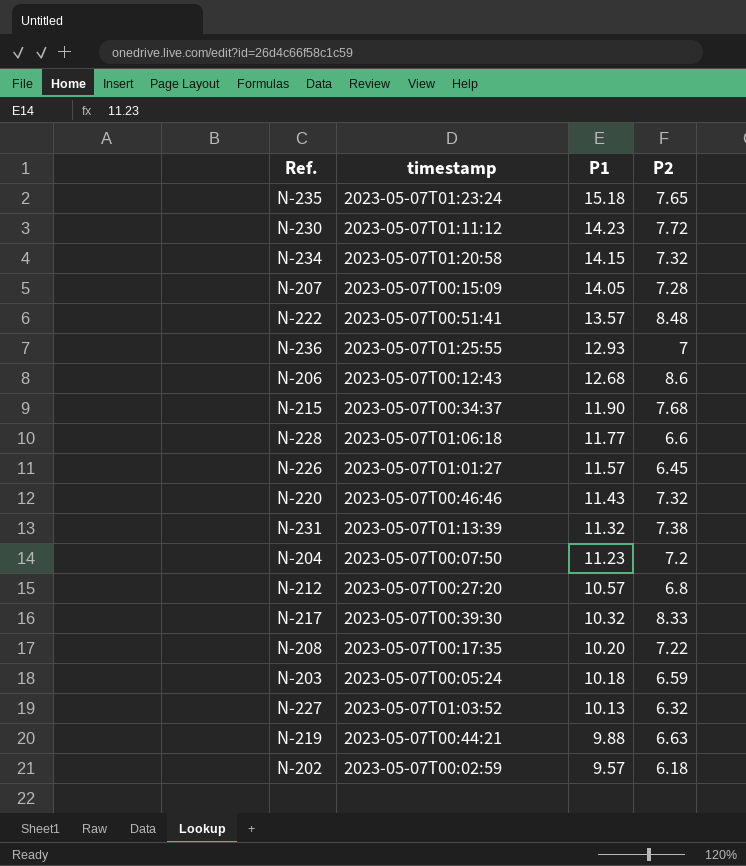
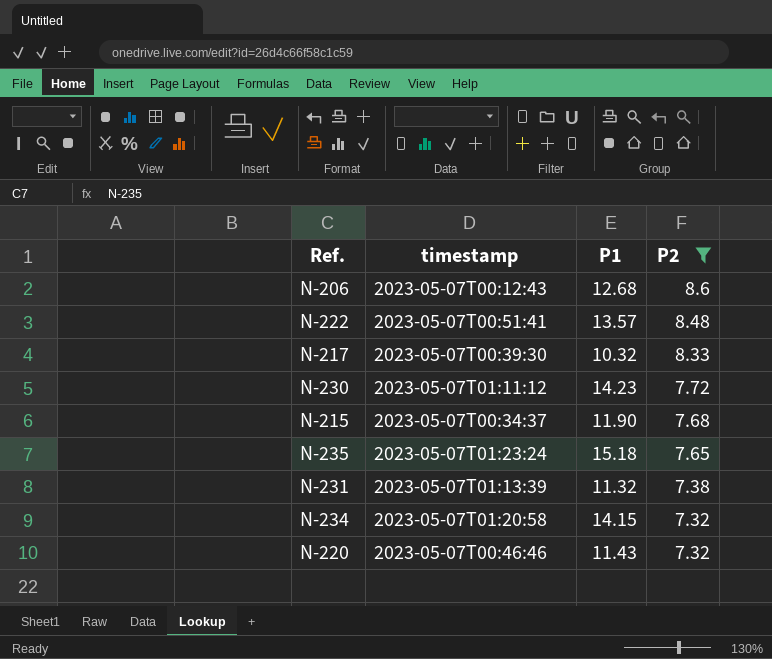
filter: none -> P2 >= 7.32
row order: P1 descending -> P2 descending

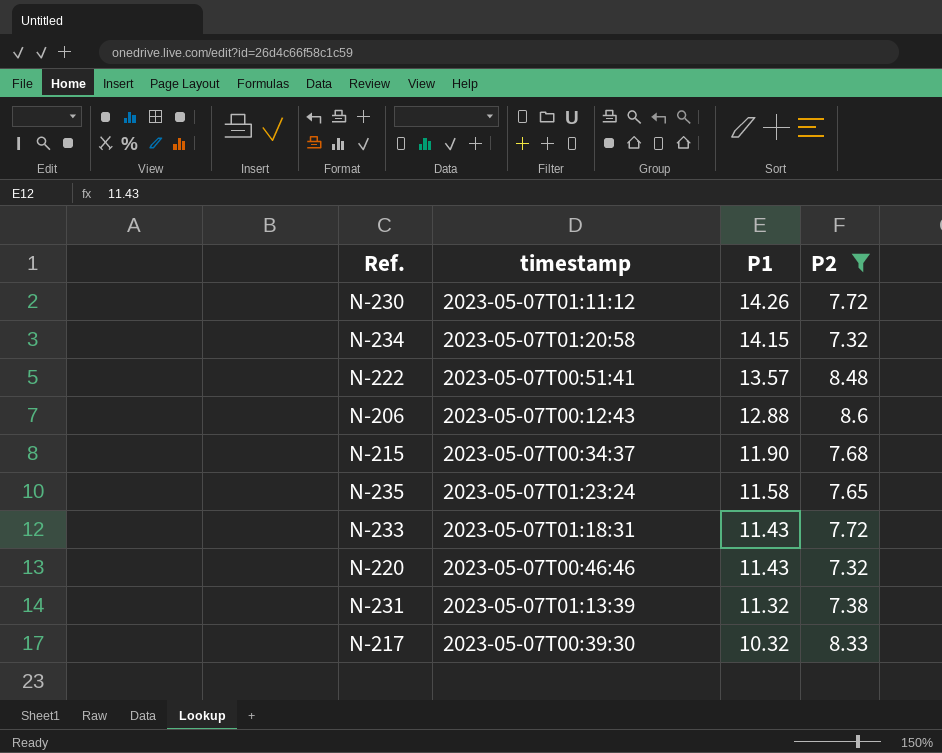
row order: P2 descending -> P1 descending
N-230 | P1: 14.23 -> 14.26
N-206 | P1: 12.68 -> 12.88
N-235 | P1: 15.18 -> 11.58
row N-233: none -> 2023-05-07T01:18:31 | 11.43 | 7.72

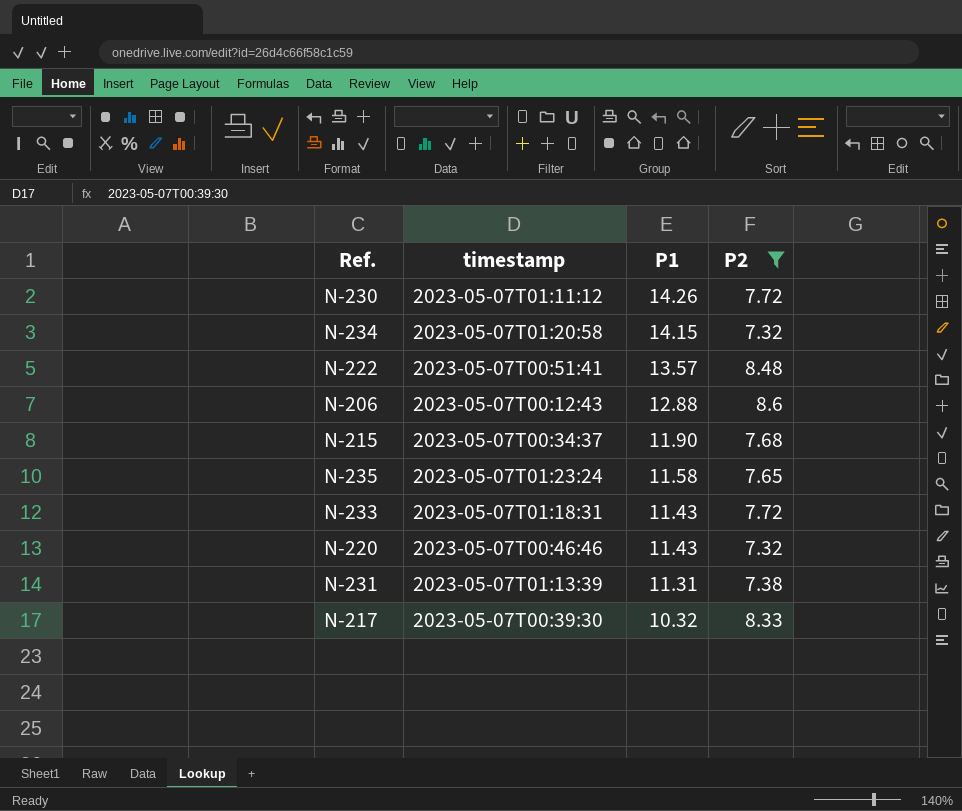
N-231 | P1: 11.32 -> 11.31

